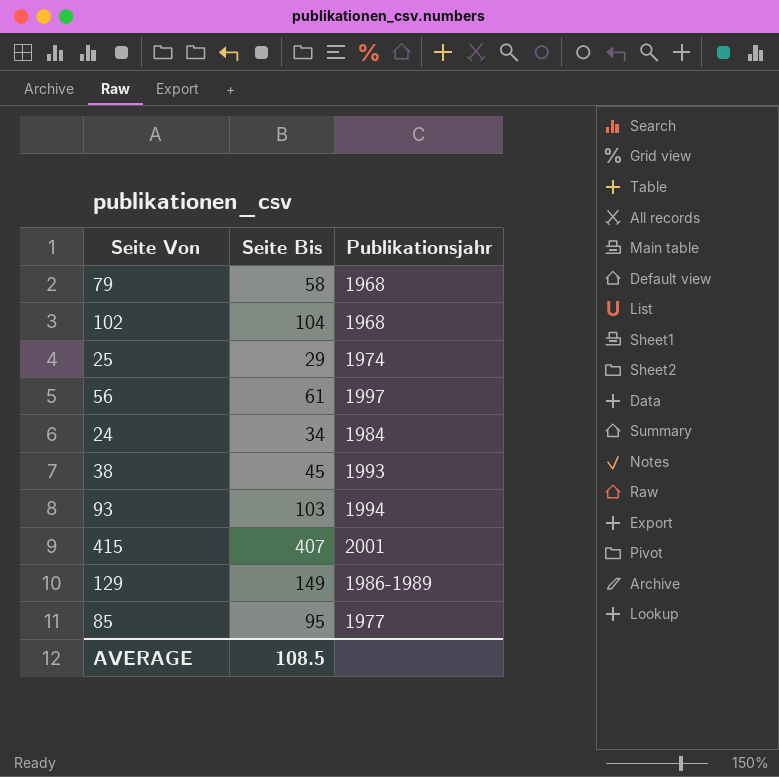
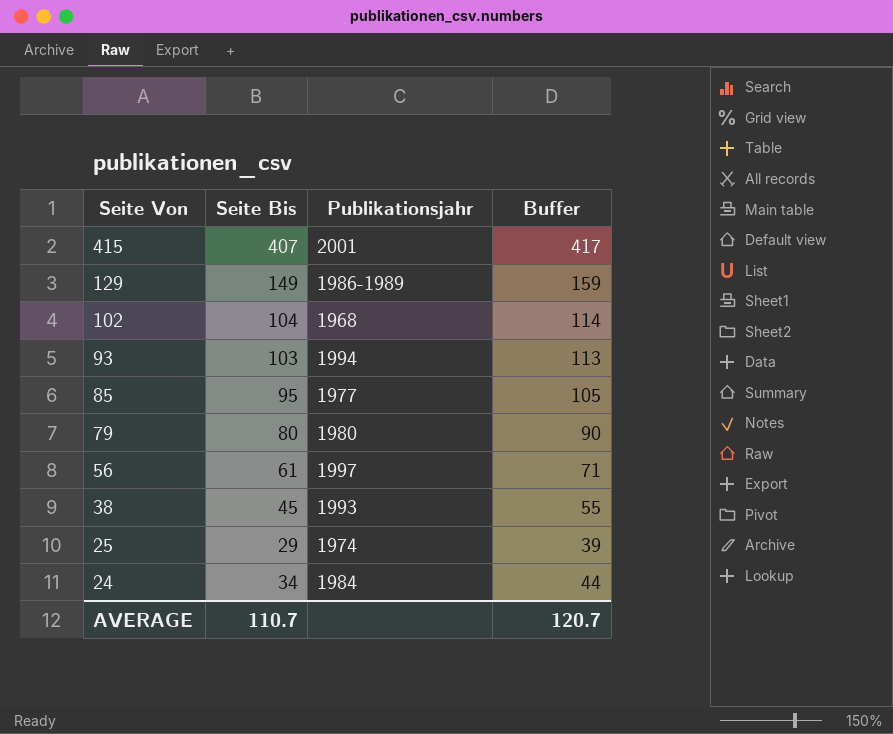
row order: none -> Seite Von descending
column Buffer | formula: none -> [Seite Bis] + 10
79 | Seite Bis: 58 -> 80
79 | Publikationsjahr: 1968 -> 1980
AVERAGE | Seite Bis: 108.5 -> 110.7

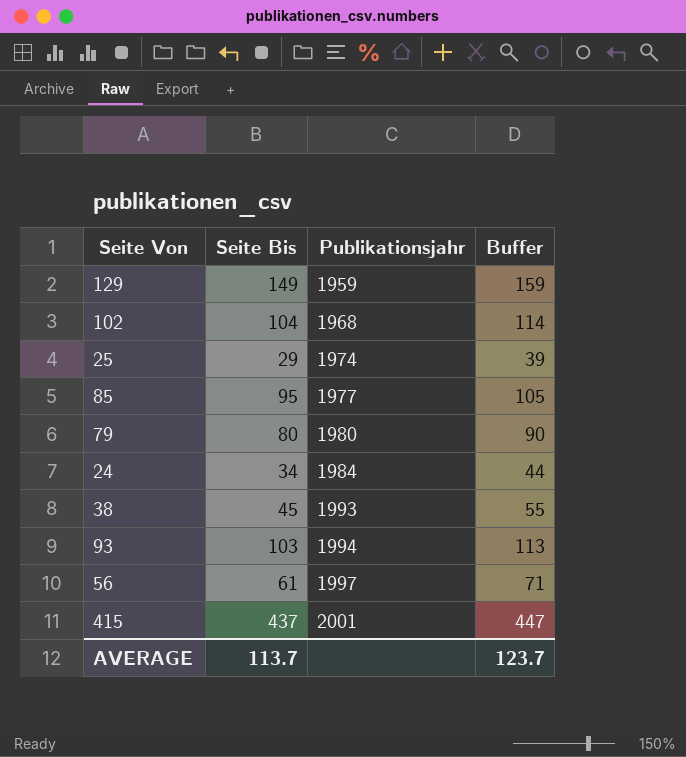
row order: Seite Von descending -> Publikationsjahr ascending
129 | Publikationsjahr: 1986-1989 -> 1959
415 | Seite Bis: 407 -> 437
415 | Buffer: 417 -> 447
AVERAGE | Seite Bis: 110.7 -> 113.7
AVERAGE | Buffer: 120.7 -> 123.7

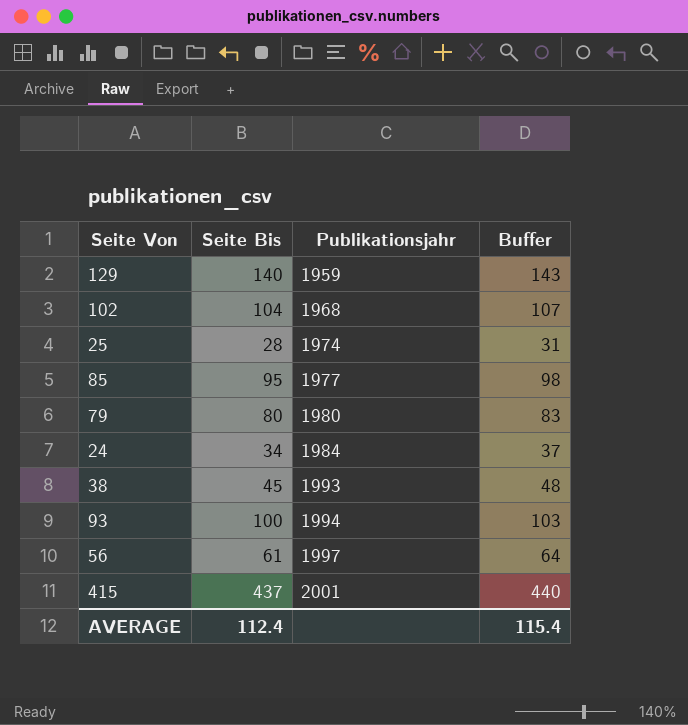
column Buffer | formula: [Seite Bis] + 10 -> [Seite Bis] + 3
129 | Seite Bis: 149 -> 140
25 | Seite Bis: 29 -> 28
93 | Seite Bis: 103 -> 100
AVERAGE | Seite Bis: 113.7 -> 112.4
AVERAGE | Buffer: 123.7 -> 115.4

